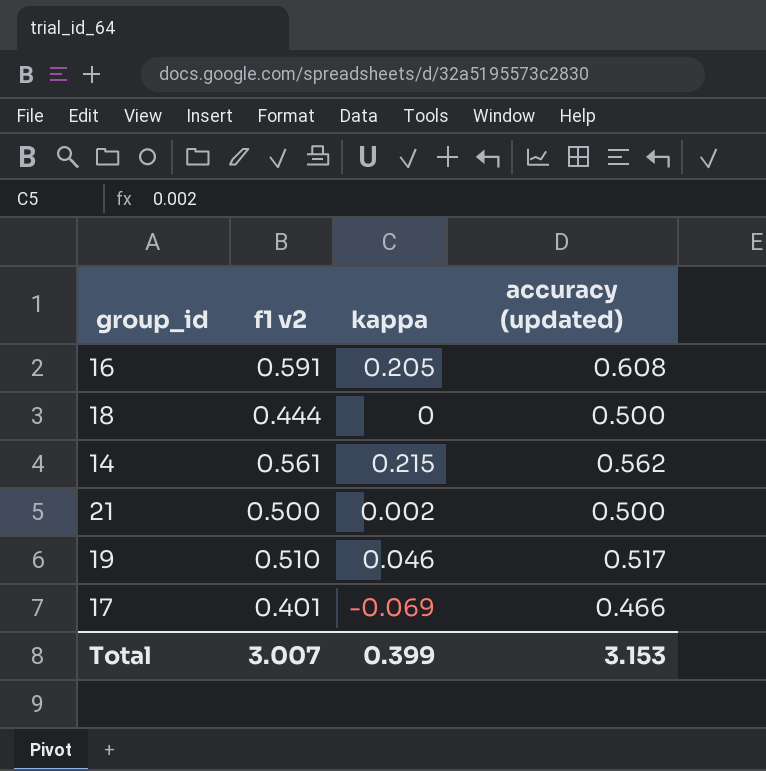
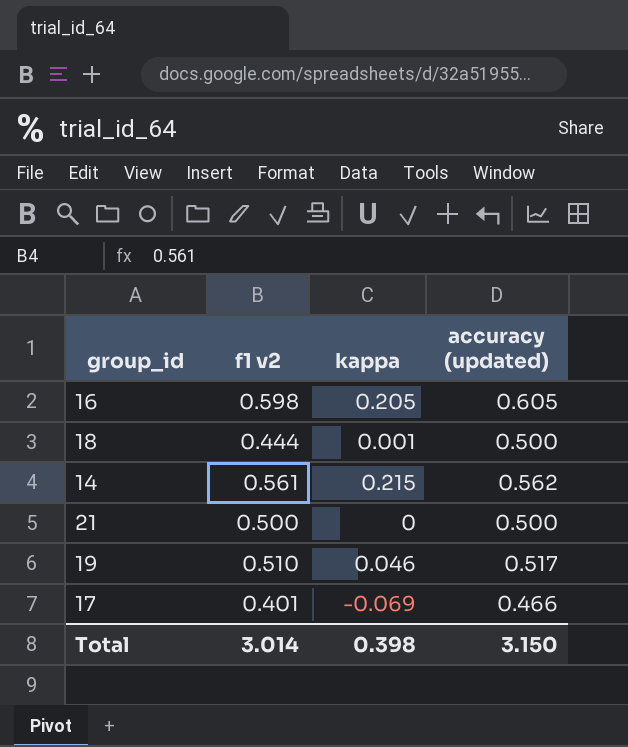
16 | f1 v2: 0.591 -> 0.598
16 | accuracy (updated): 0.608 -> 0.605
18 | kappa: 0 -> 0.001
21 | kappa: 0.002 -> 0
Total | f1 v2: 3.007 -> 3.014
Total | kappa: 0.399 -> 0.398
Total | accuracy (updated): 3.153 -> 3.150

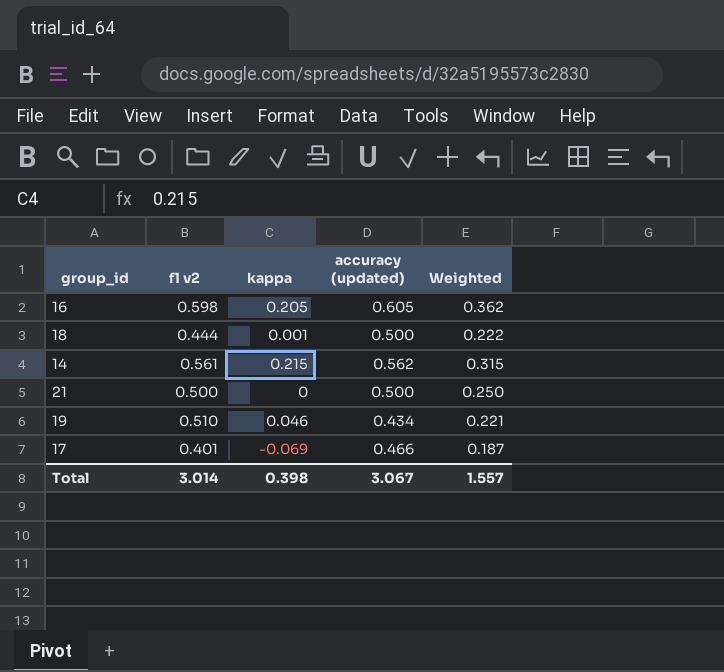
column Weighted | formula: none -> [f1 v2] * [accuracy (updated)]
19 | accuracy (updated): 0.517 -> 0.434
Total | accuracy (updated): 3.150 -> 3.067

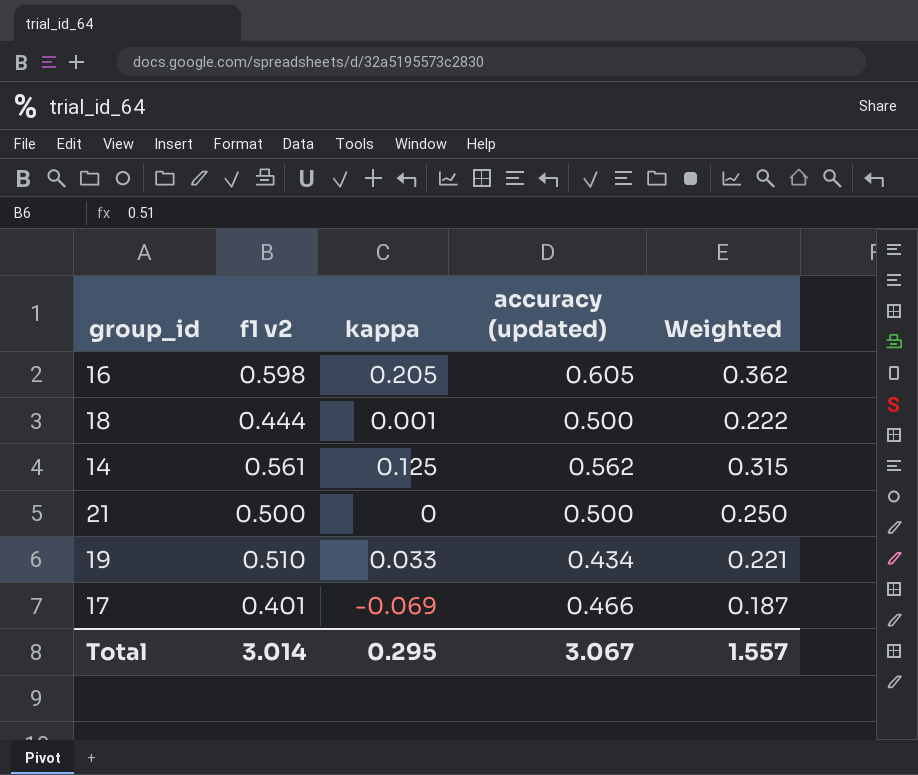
14 | kappa: 0.215 -> 0.125
19 | kappa: 0.046 -> 0.033
Total | kappa: 0.398 -> 0.295

